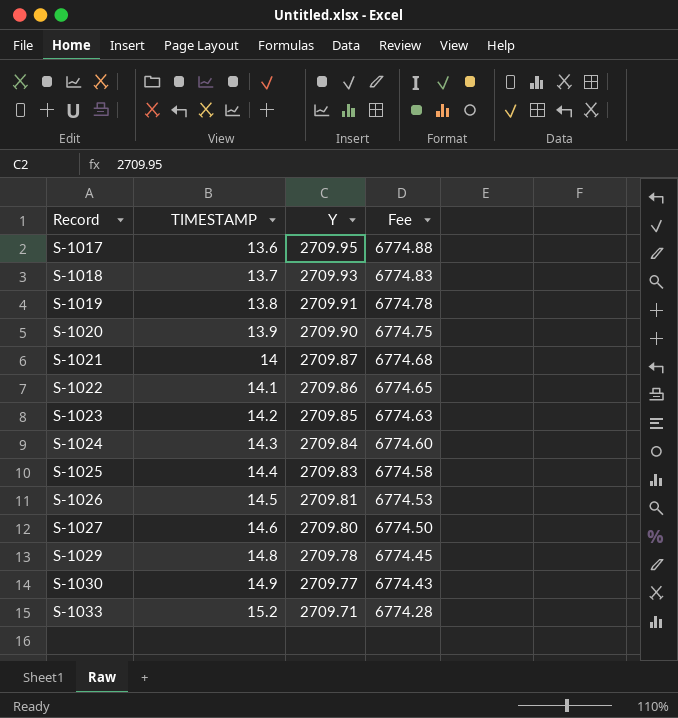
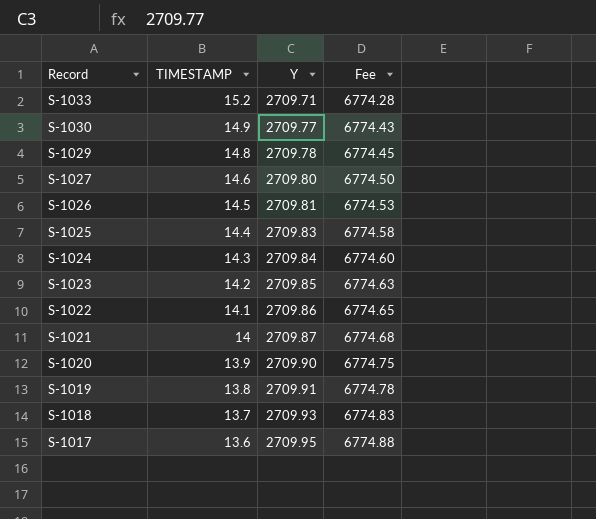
row order: Record ascending -> Record descending

